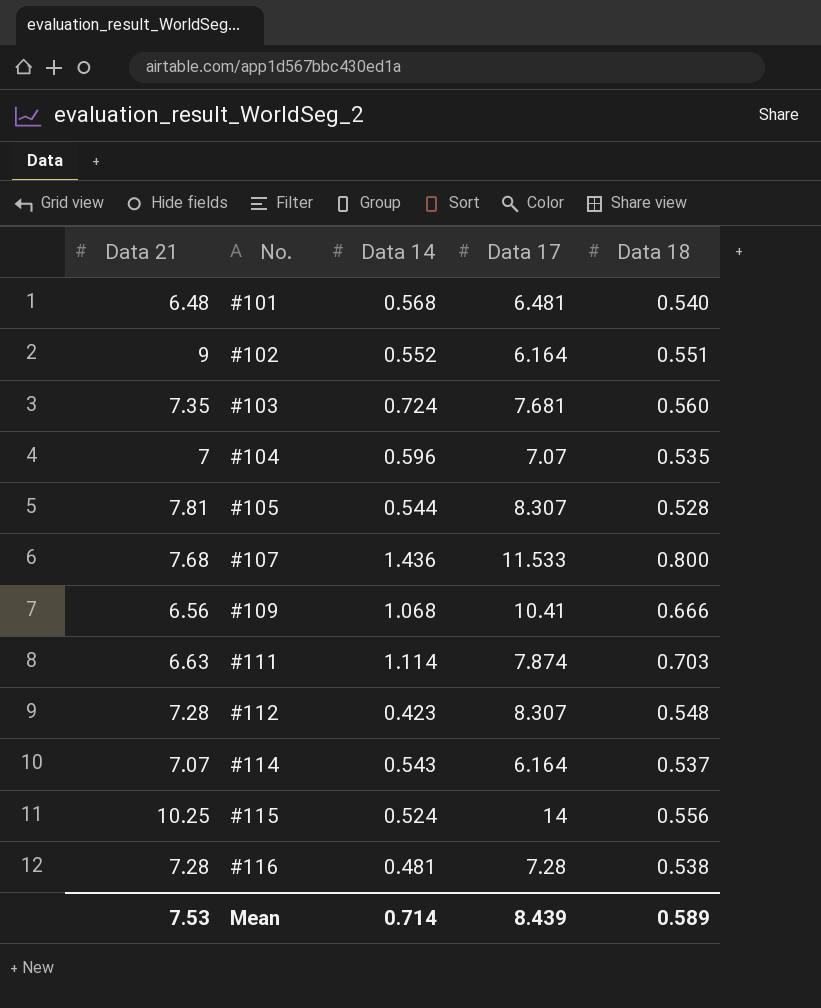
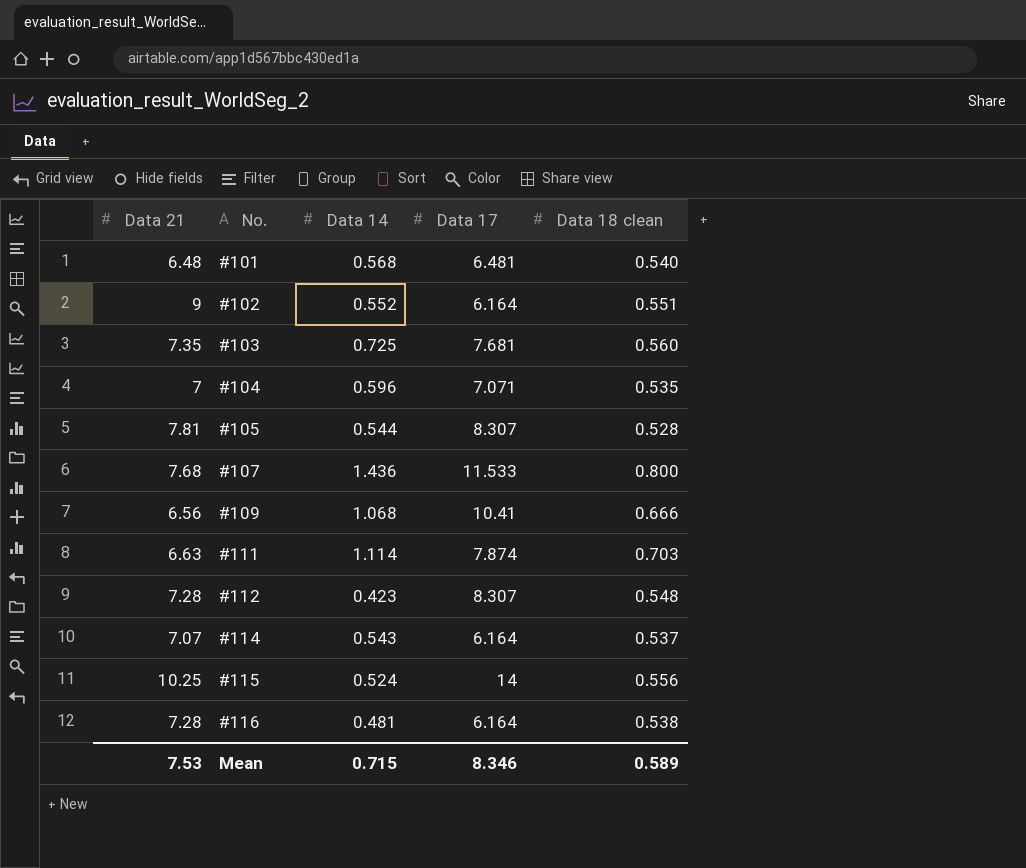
column name: Data 18 -> Data 18 clean
#103 | Data 14: 0.724 -> 0.725
#104 | Data 17: 7.07 -> 7.071
#116 | Data 17: 7.28 -> 6.164
Mean | Data 14: 0.714 -> 0.715
Mean | Data 17: 8.439 -> 8.346

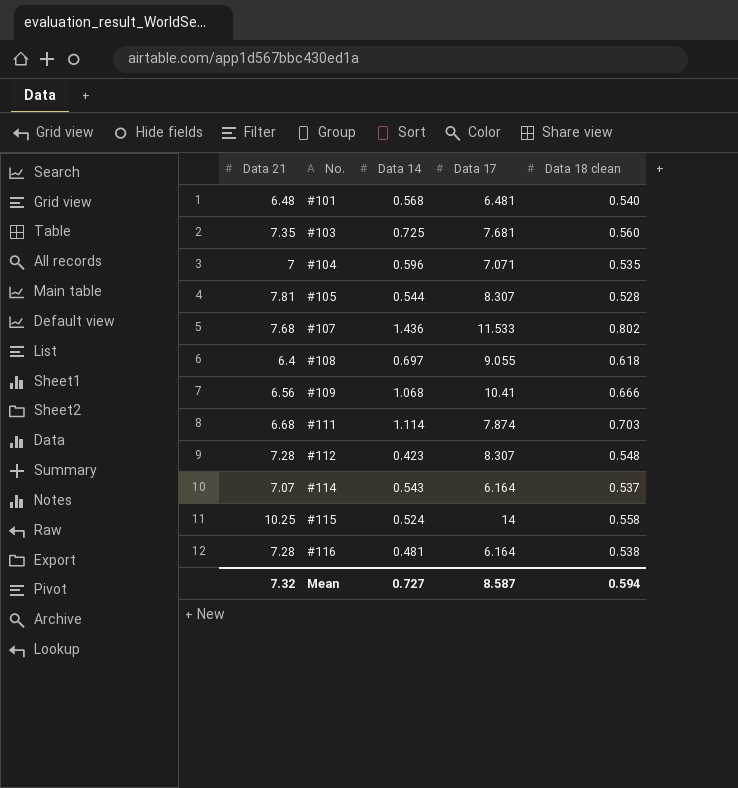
row #102: 9 | 0.552 | 6.164 | 0.551 -> none
#107 | Data 18 clean: 0.800 -> 0.802
row #108: none -> 6.4 | 0.697 | 9.055 | 0.618
#111 | Data 21: 6.63 -> 6.68
#115 | Data 18 clean: 0.556 -> 0.558
Mean | Data 21: 7.53 -> 7.32
Mean | Data 14: 0.715 -> 0.727
Mean | Data 17: 8.346 -> 8.587
Mean | Data 18 clean: 0.589 -> 0.594

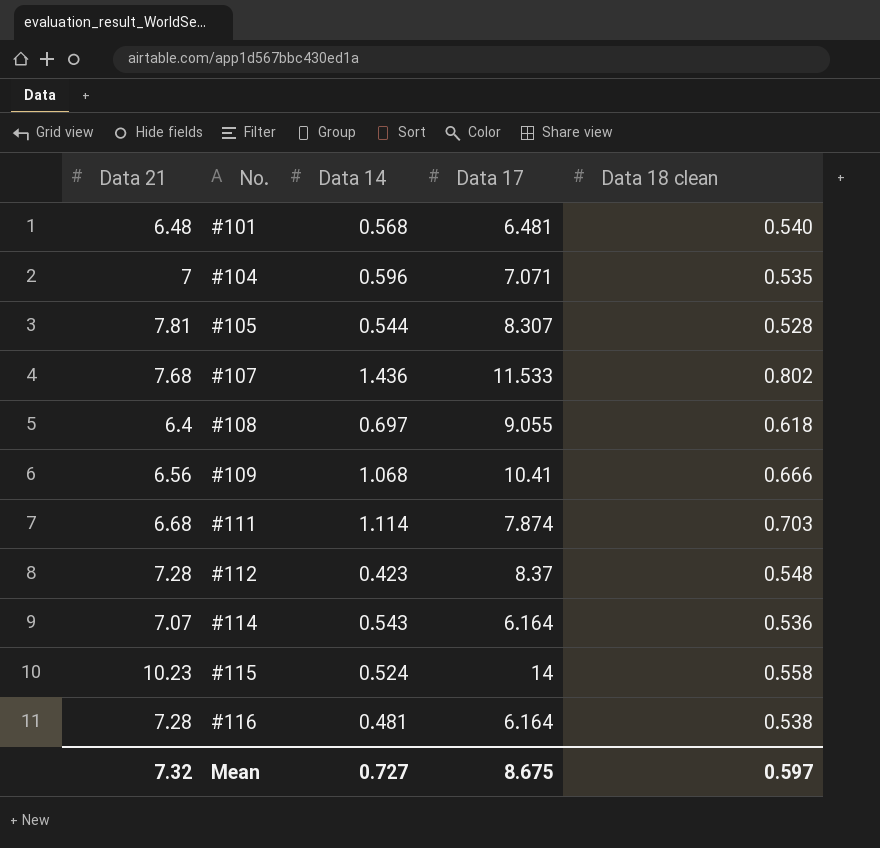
row #103: 7.35 | 0.725 | 7.681 | 0.560 -> none
#112 | Data 17: 8.307 -> 8.37
#114 | Data 18 clean: 0.537 -> 0.536
#115 | Data 21: 10.25 -> 10.23
Mean | Data 17: 8.587 -> 8.675
Mean | Data 18 clean: 0.594 -> 0.597

